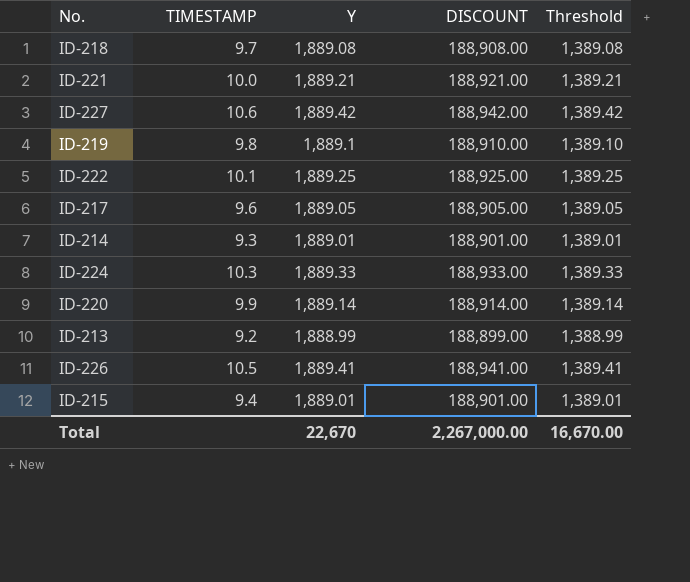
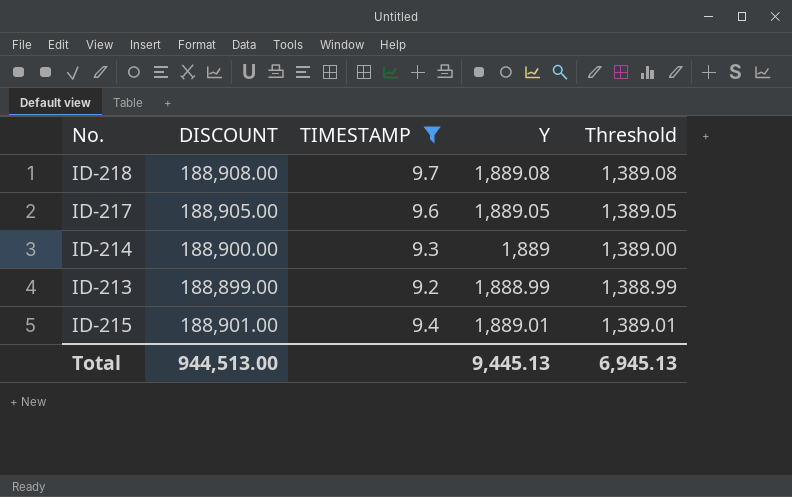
filter: none -> TIMESTAMP <= 9.7
column DISCOUNT | position: 4 -> 2
ID-214 | DISCOUNT: 188,901.00 -> 188,900.00
ID-214 | Y: 1,889.01 -> 1,889
ID-214 | Threshold: 1,389.01 -> 1,389.00
Total | DISCOUNT: 2,267,000.00 -> 944,513.00
Total | Y: 22,670 -> 9,445.13
Total | Threshold: 16,670.00 -> 6,945.13

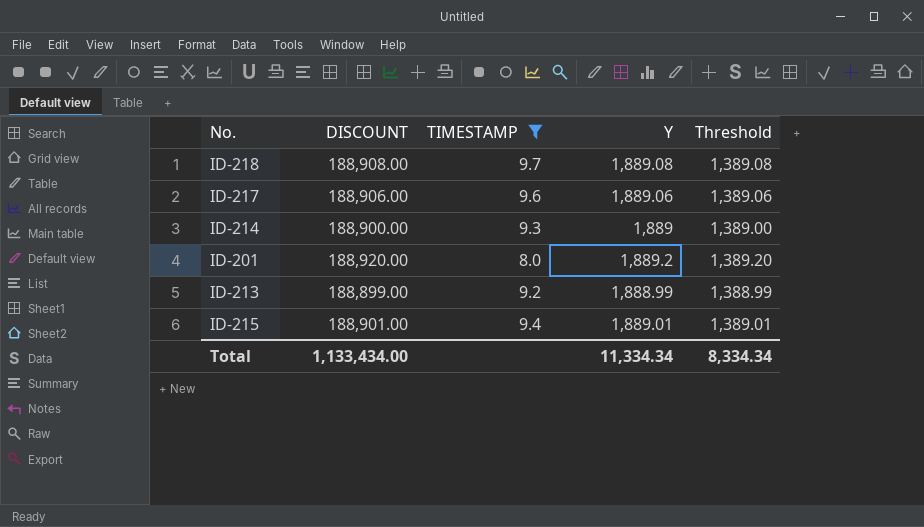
ID-217 | DISCOUNT: 188,905.00 -> 188,906.00
ID-217 | Y: 1,889.05 -> 1,889.06
ID-217 | Threshold: 1,389.05 -> 1,389.06
row ID-201: none -> 188,920.00 | 8.0 | 1,889.2 | 1,389.20
Total | DISCOUNT: 944,513.00 -> 1,133,434.00
Total | Y: 9,445.13 -> 11,334.34
Total | Threshold: 6,945.13 -> 8,334.34

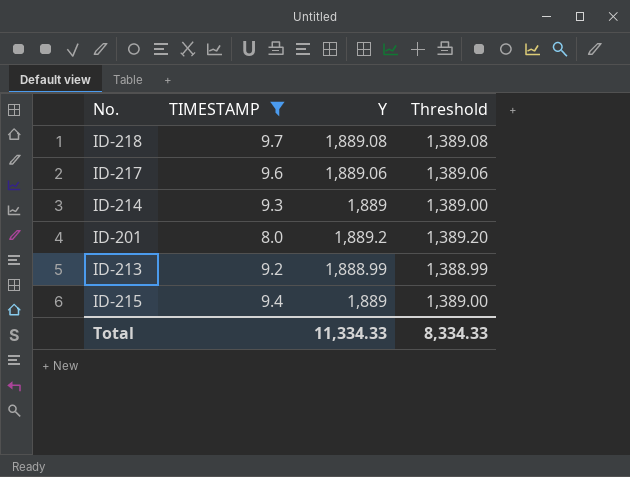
column DISCOUNT | formula: [Y] * 100 -> none
ID-215 | Y: 1,889.01 -> 1,889
ID-215 | Threshold: 1,389.01 -> 1,389.00
Total | Y: 11,334.34 -> 11,334.33
Total | Threshold: 8,334.34 -> 8,334.33

